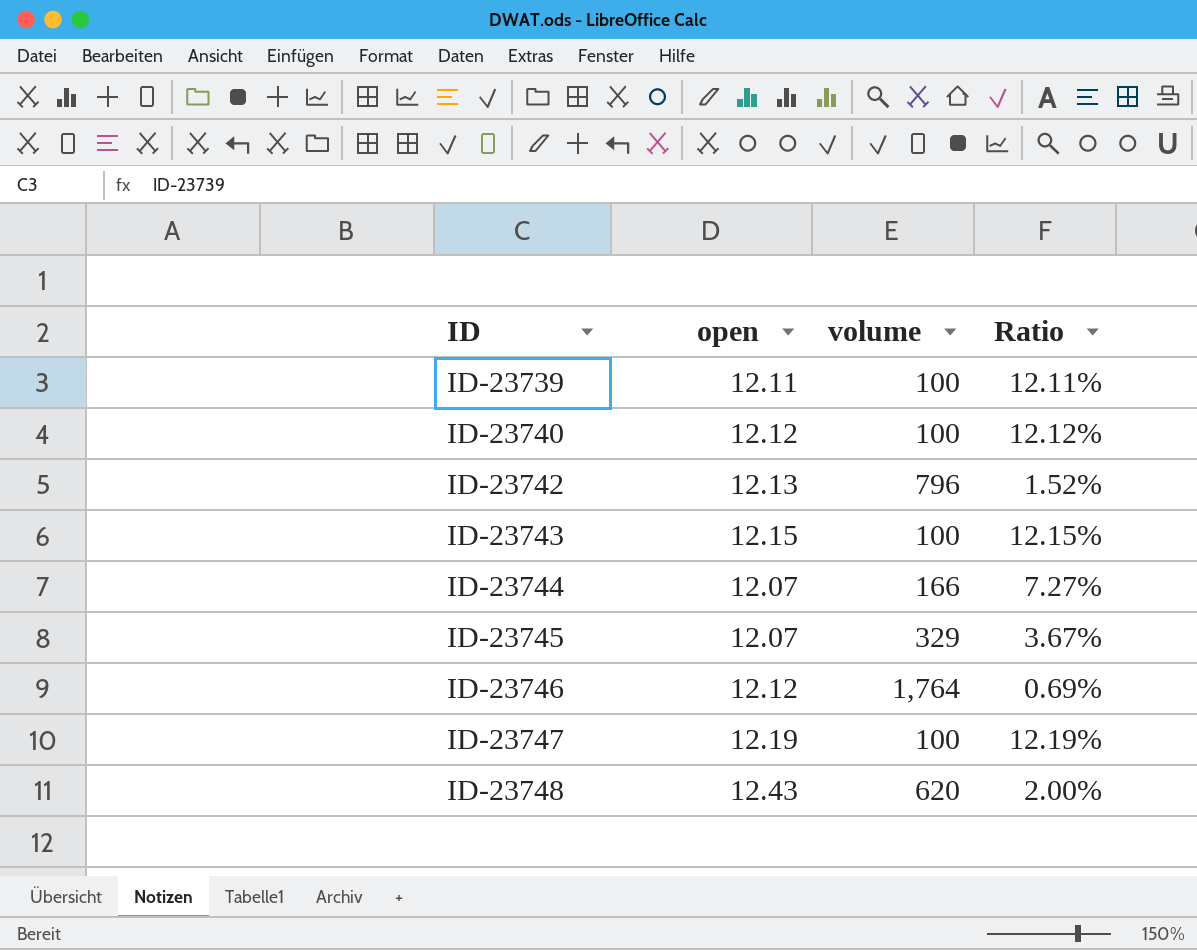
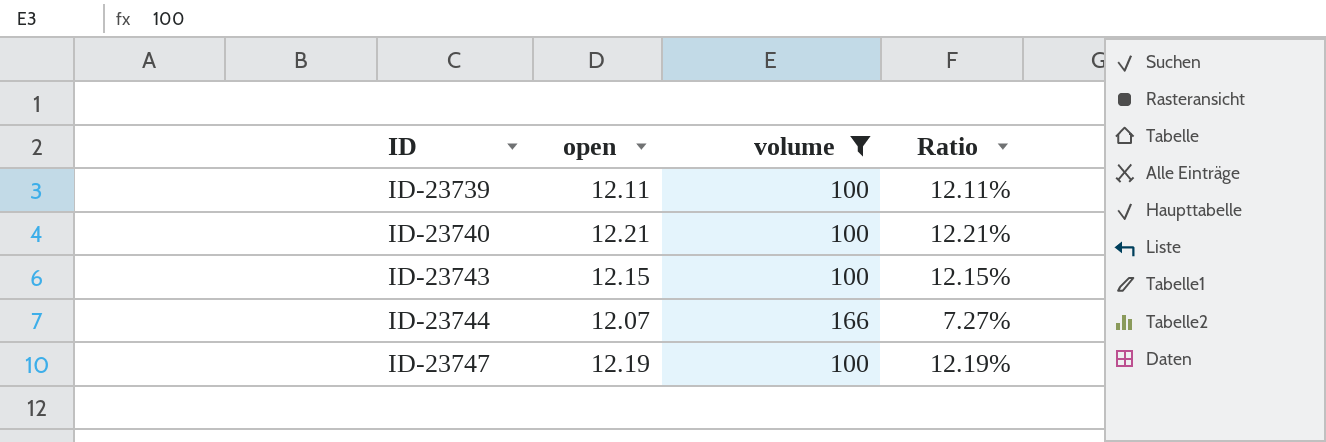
filter: none -> volume <= 166
ID-23740 | open: 12.12 -> 12.21
ID-23740 | Ratio: 12.12% -> 12.21%

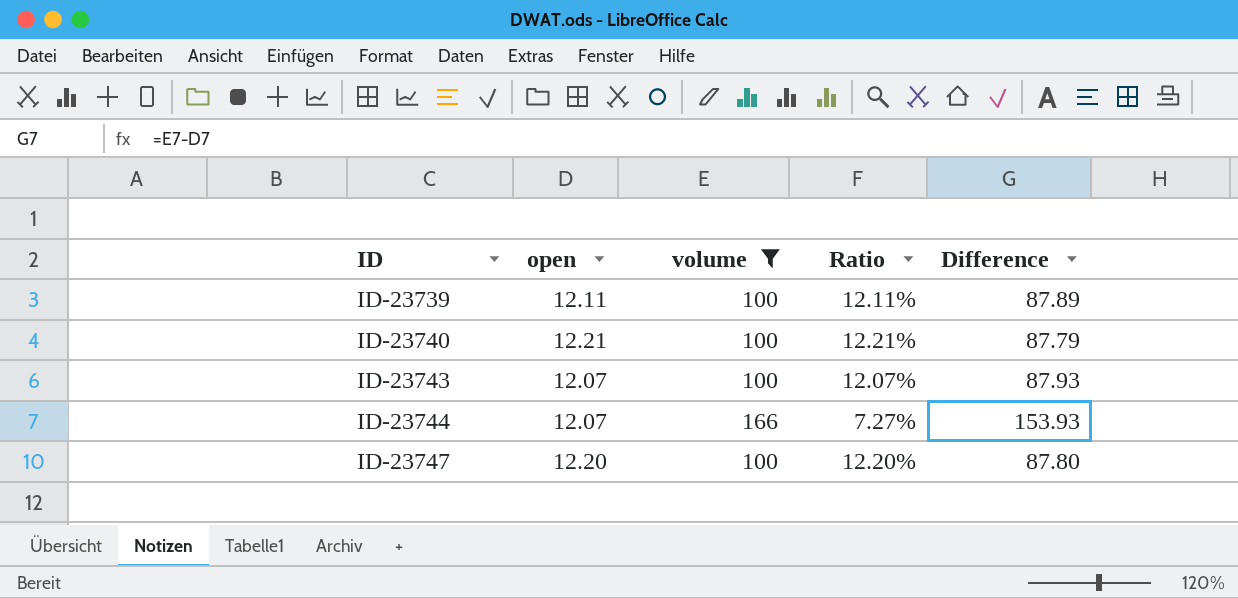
column Difference | formula: none -> [volume] - [open]
ID-23743 | open: 12.15 -> 12.07
ID-23743 | Ratio: 12.15% -> 12.07%
ID-23747 | open: 12.19 -> 12.20
ID-23747 | Ratio: 12.19% -> 12.20%

